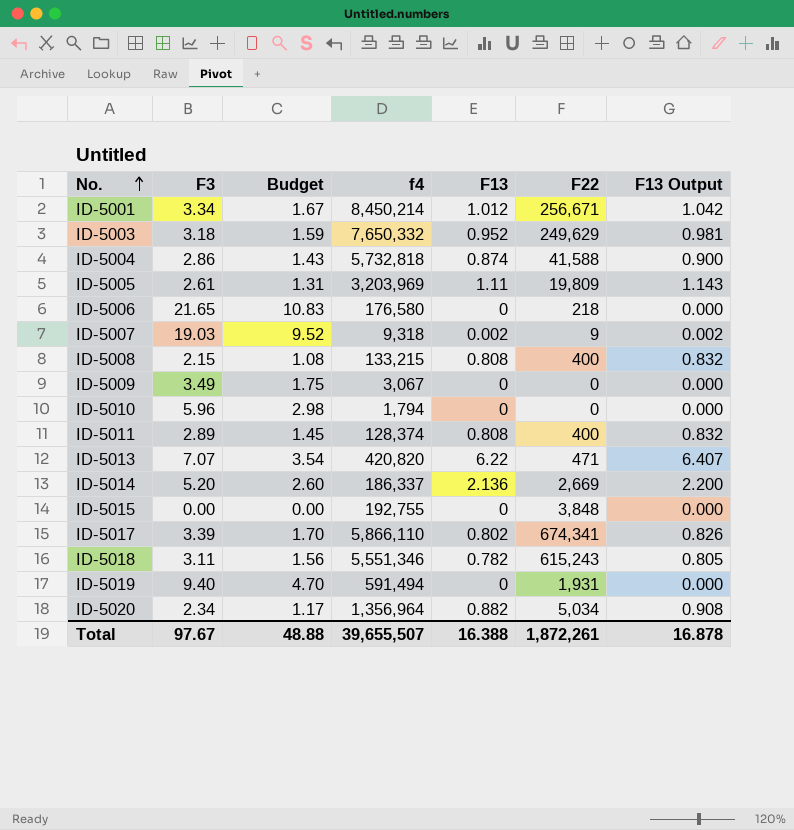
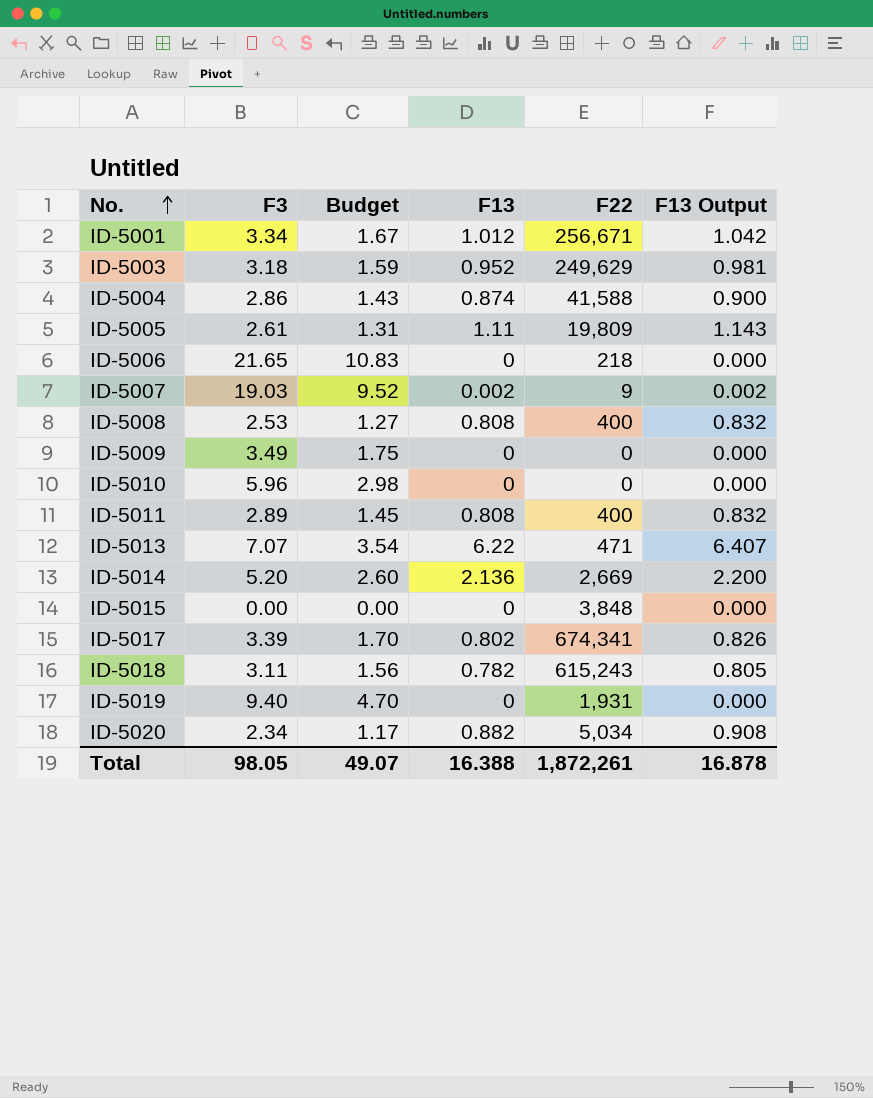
column f4 | position: 4 -> none
ID-5008 | F3: 2.15 -> 2.53
ID-5008 | Budget: 1.08 -> 1.27
Total | F3: 97.67 -> 98.05
Total | Budget: 48.88 -> 49.07

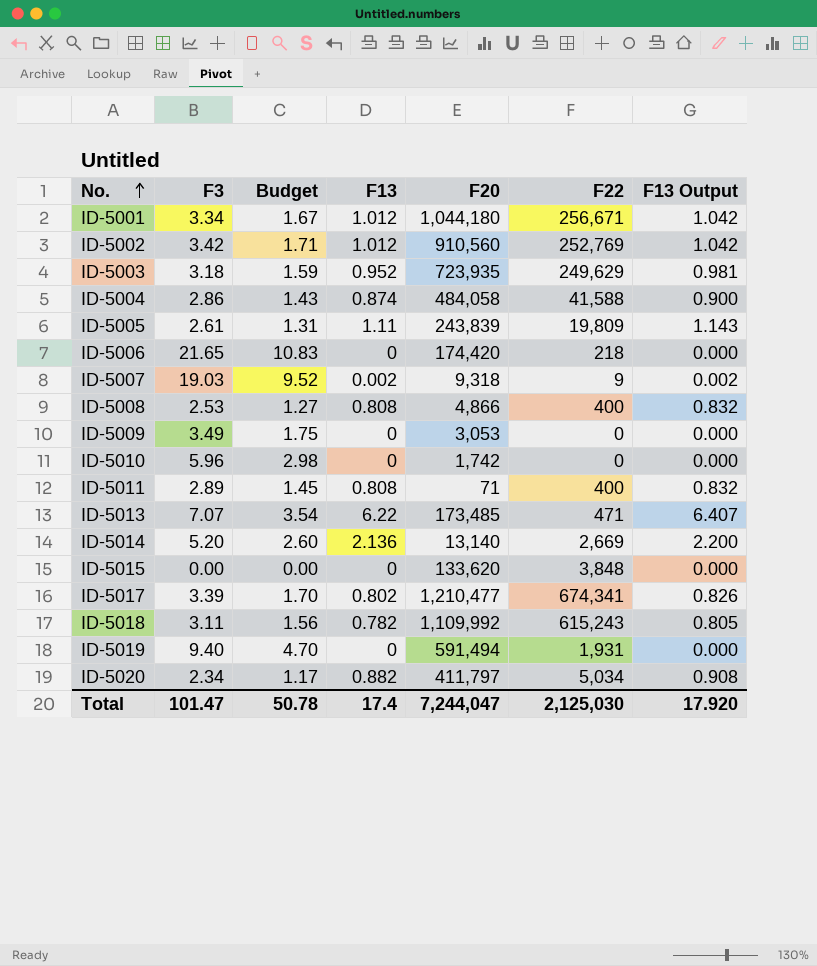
column F20 | position: none -> 5
row ID-5002: none -> 3.42 | 1.71 | 1.012 | 910,560 | 252,769 | 1.042
Total | F3: 98.05 -> 101.47
Total | Budget: 49.07 -> 50.78
Total | F13: 16.388 -> 17.4
Total | F22: 1,872,261 -> 2,125,030
Total | F13 Output: 16.878 -> 17.920

